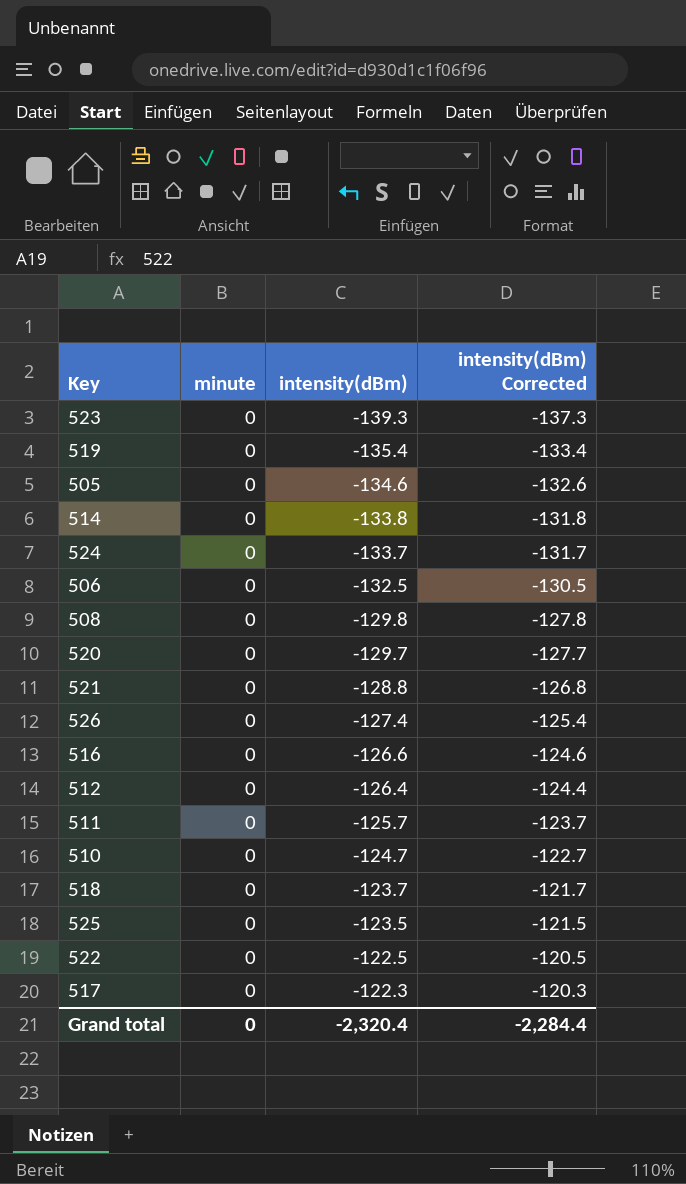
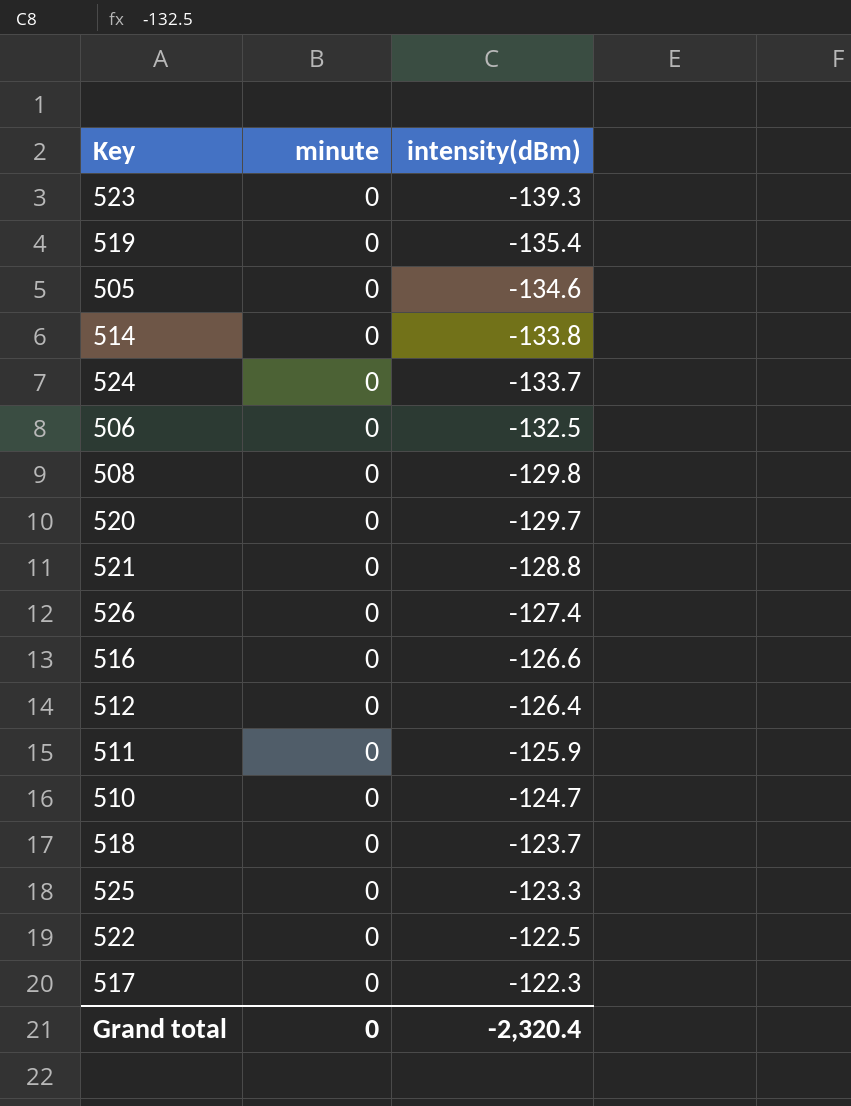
column intensity(dBm) Corrected | formula: [intensity(dBm)] + 2 -> none
511 | intensity(dBm): -125.7 -> -125.9
525 | intensity(dBm): -123.5 -> -123.3

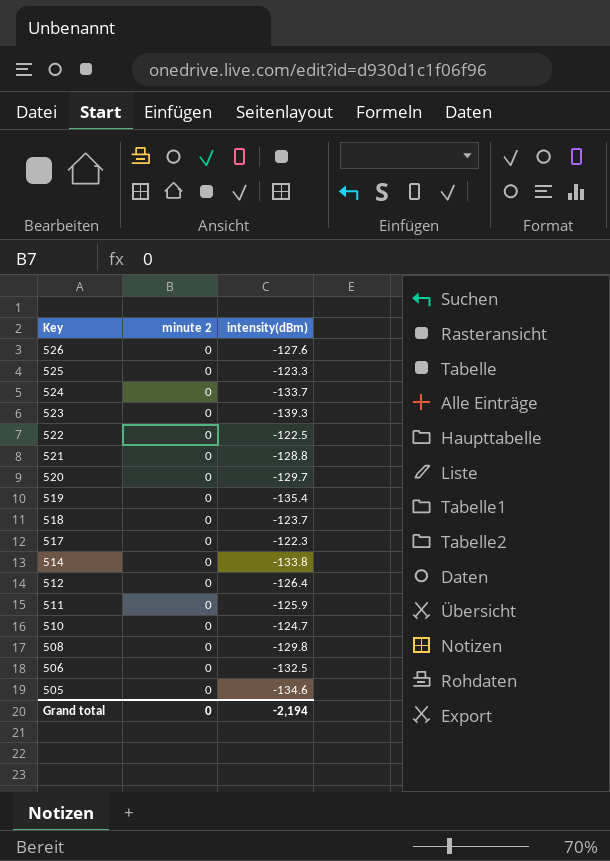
row order: intensity(dBm) ascending -> Key descending
column name: minute -> minute 2
row 516: 0 | -126.6 -> none
526 | intensity(dBm): -127.4 -> -127.6
Grand total | intensity(dBm): -2,320.4 -> -2,194

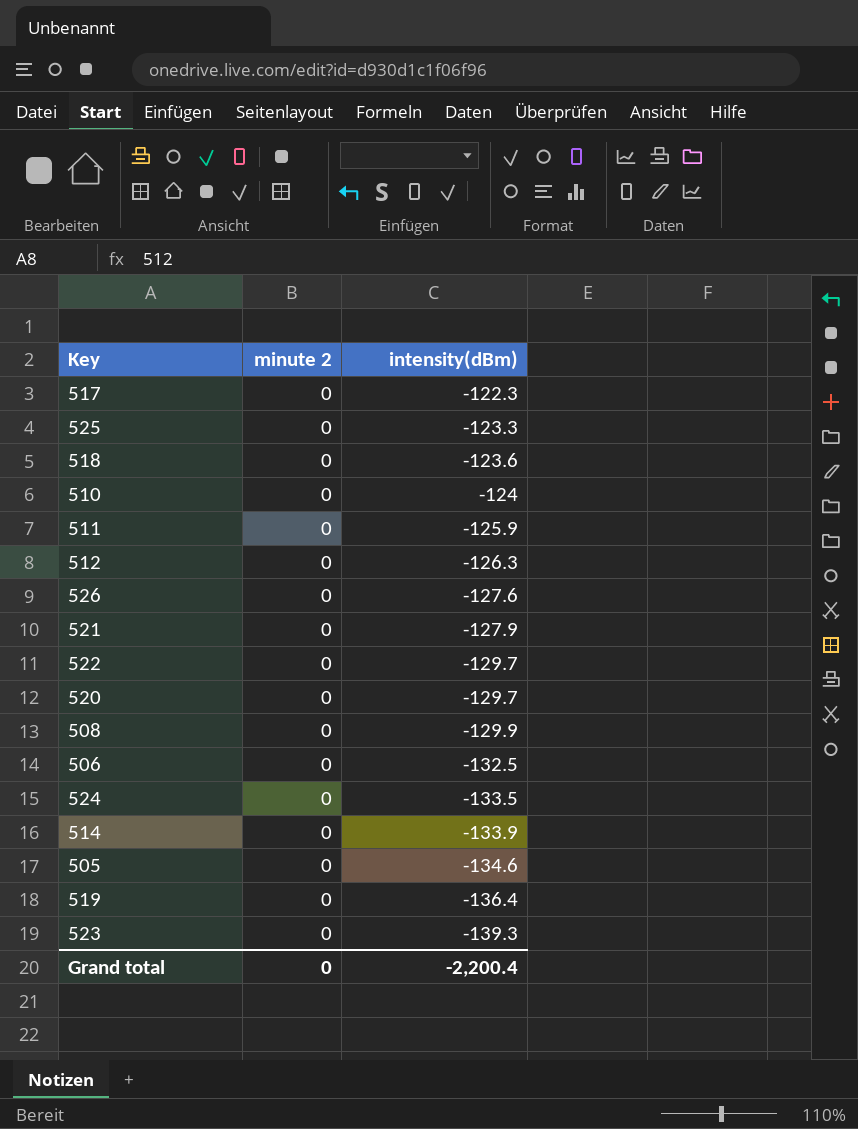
row order: Key descending -> intensity(dBm) descending
518 | intensity(dBm): -123.7 -> -123.6
510 | intensity(dBm): -124.7 -> -124
512 | intensity(dBm): -126.4 -> -126.3
521 | intensity(dBm): -128.8 -> -127.9
522 | intensity(dBm): -122.5 -> -129.7
508 | intensity(dBm): -129.8 -> -129.9
524 | intensity(dBm): -133.7 -> -133.5
514 | intensity(dBm): -133.8 -> -133.9
519 | intensity(dBm): -135.4 -> -136.4
Grand total | intensity(dBm): -2,194 -> -2,200.4

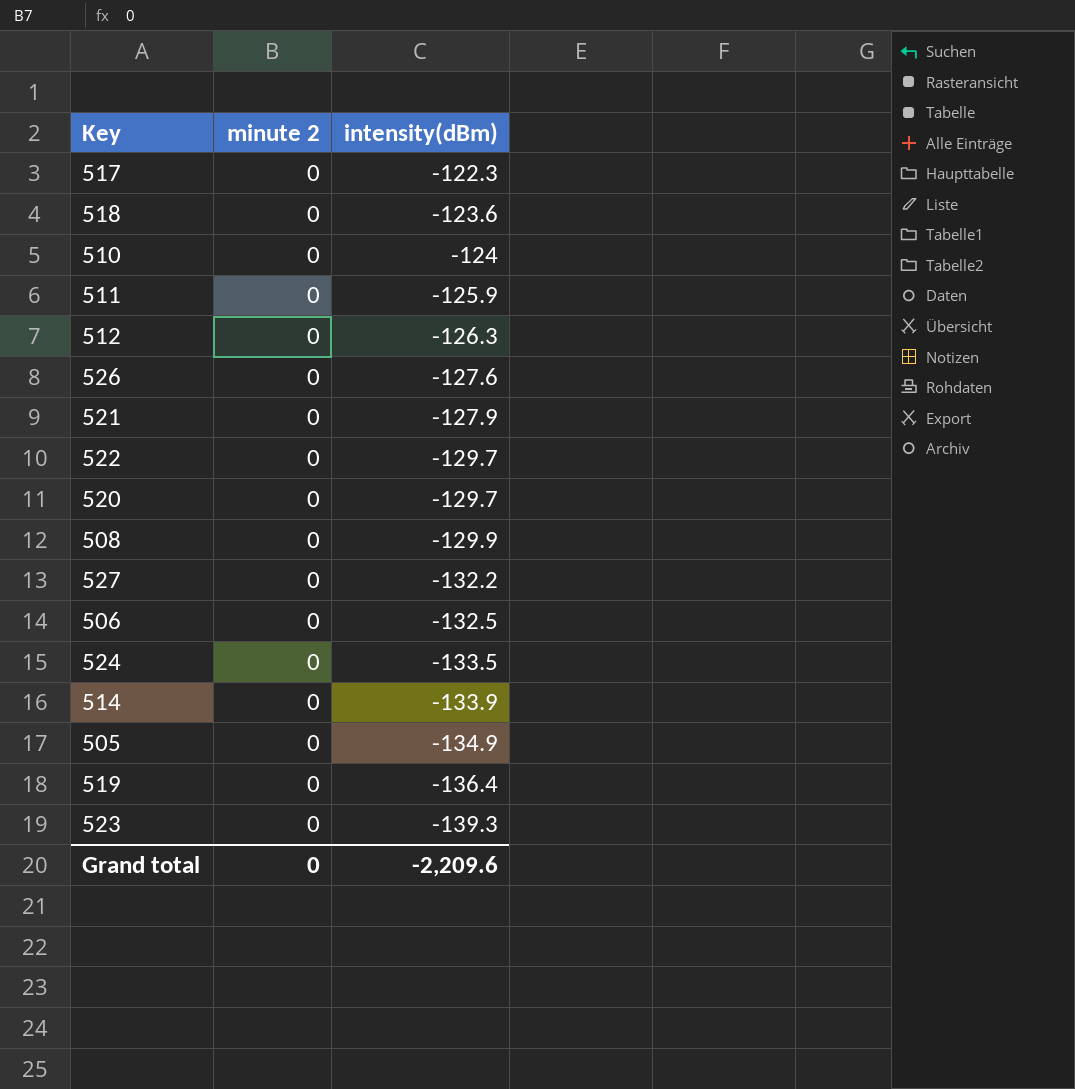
row 525: 0 | -123.3 -> none
row 527: none -> 0 | -132.2
505 | intensity(dBm): -134.6 -> -134.9
Grand total | intensity(dBm): -2,200.4 -> -2,209.6

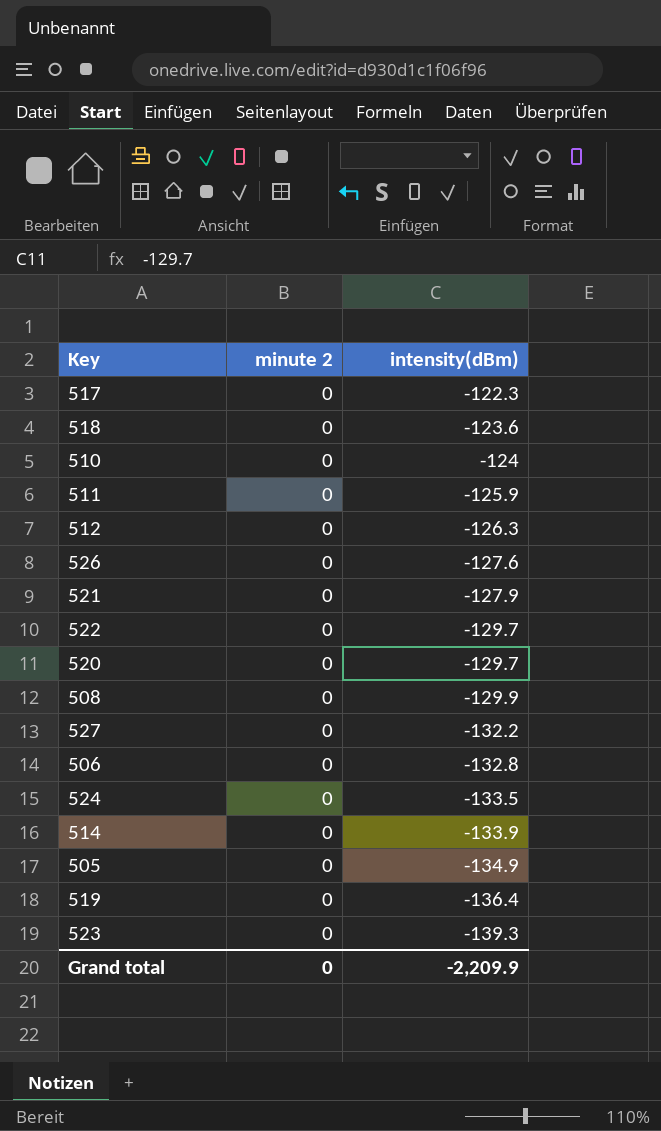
506 | intensity(dBm): -132.5 -> -132.8
Grand total | intensity(dBm): -2,209.6 -> -2,209.9

